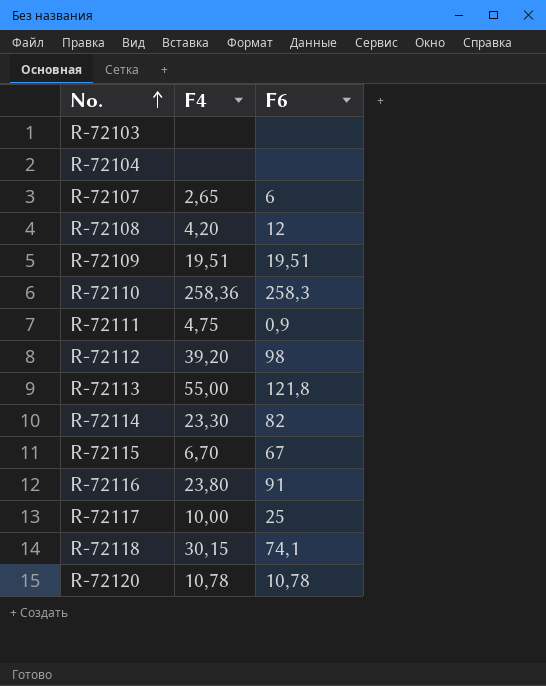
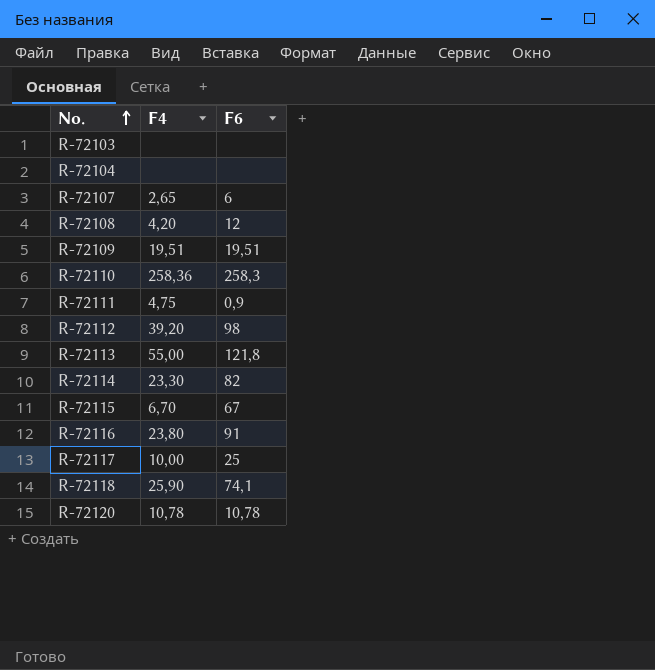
R-72118 | F4: 30,15 -> 25,90

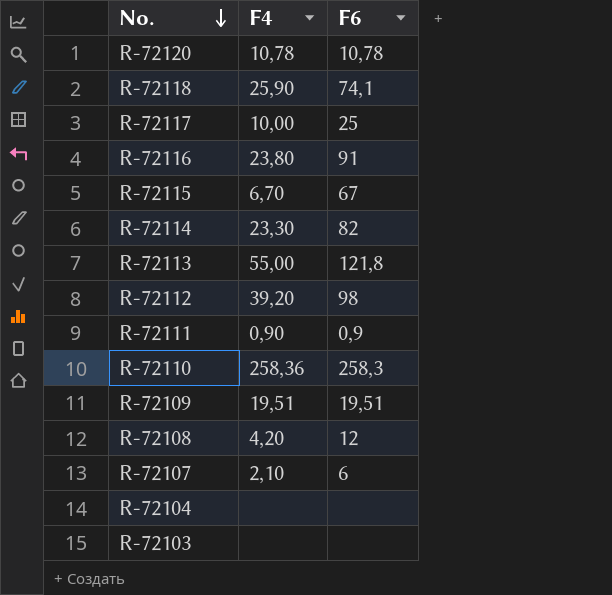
row order: No. ascending -> No. descending
R-72111 | F4: 4,75 -> 0,90
R-72107 | F4: 2,65 -> 2,10

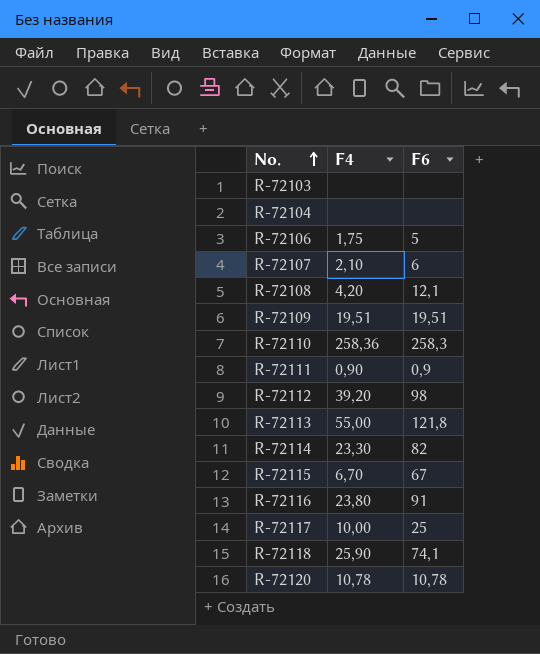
row order: No. descending -> No. ascending
row R-72106: none -> 1,75 | 5
R-72108 | F6: 12 -> 12,1

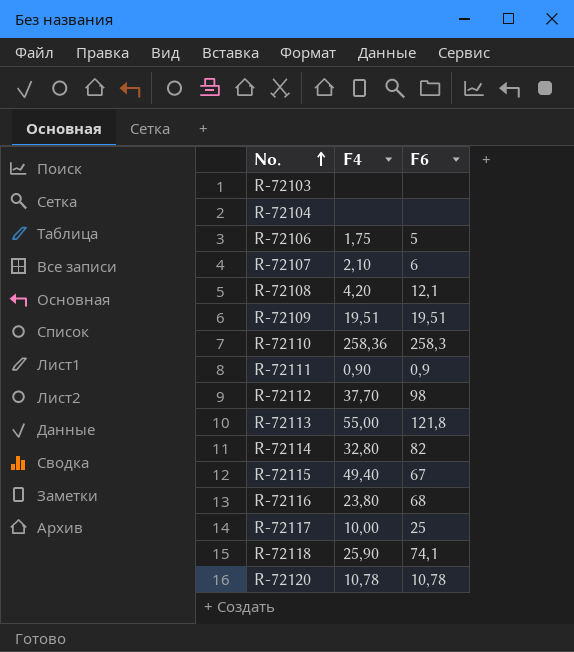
R-72112 | F4: 39,20 -> 37,70
R-72114 | F4: 23,30 -> 32,80
R-72115 | F4: 6,70 -> 49,40
R-72116 | F6: 91 -> 68

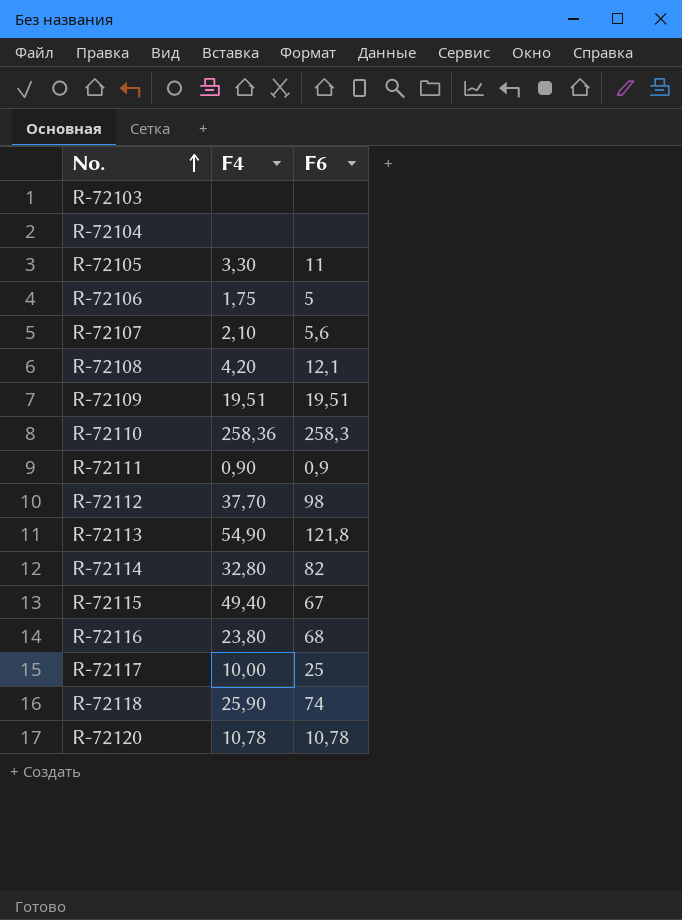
row R-72105: none -> 3,30 | 11
R-72107 | F6: 6 -> 5,6
R-72113 | F4: 55,00 -> 54,90
R-72118 | F6: 74,1 -> 74

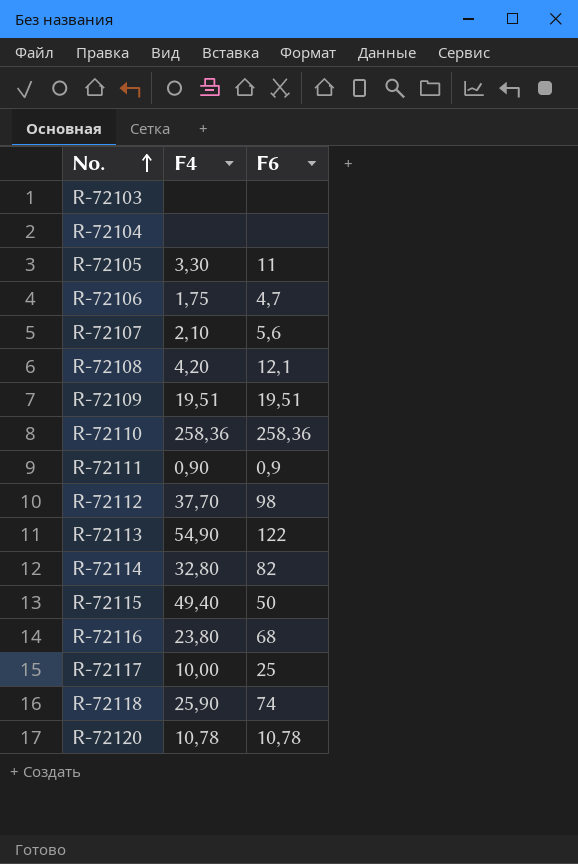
R-72106 | F6: 5 -> 4,7
R-72110 | F6: 258,3 -> 258,36
R-72113 | F6: 121,8 -> 122
R-72115 | F6: 67 -> 50

